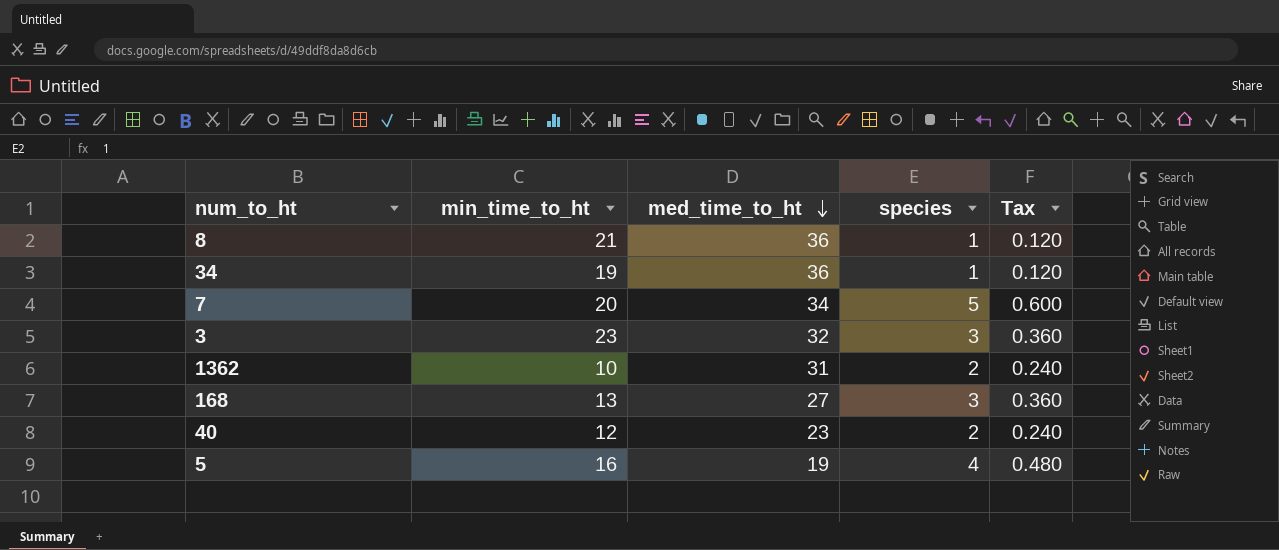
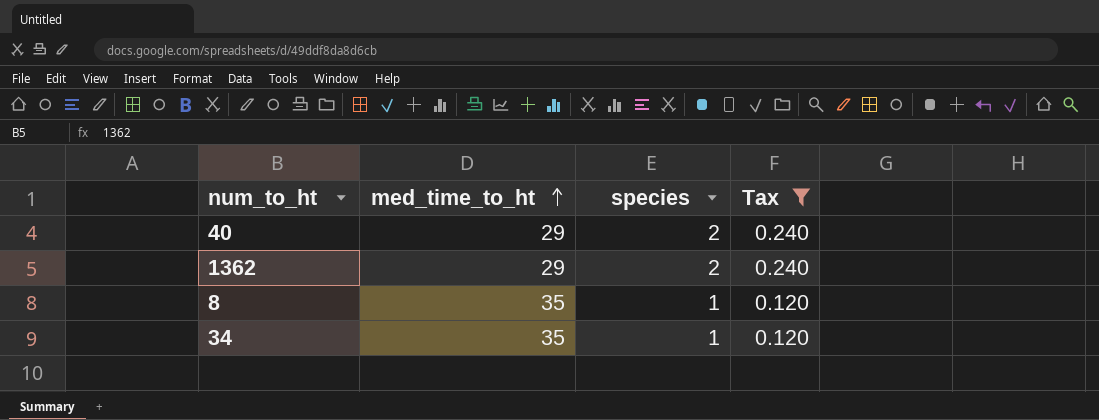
filter: none -> Tax <= 0.240
row order: med_time_to_ht descending -> med_time_to_ht ascending
column min_time_to_ht | position: 2 -> none
40 | med_time_to_ht: 23 -> 29
1362 | med_time_to_ht: 31 -> 29
8 | med_time_to_ht: 36 -> 35
34 | med_time_to_ht: 36 -> 35

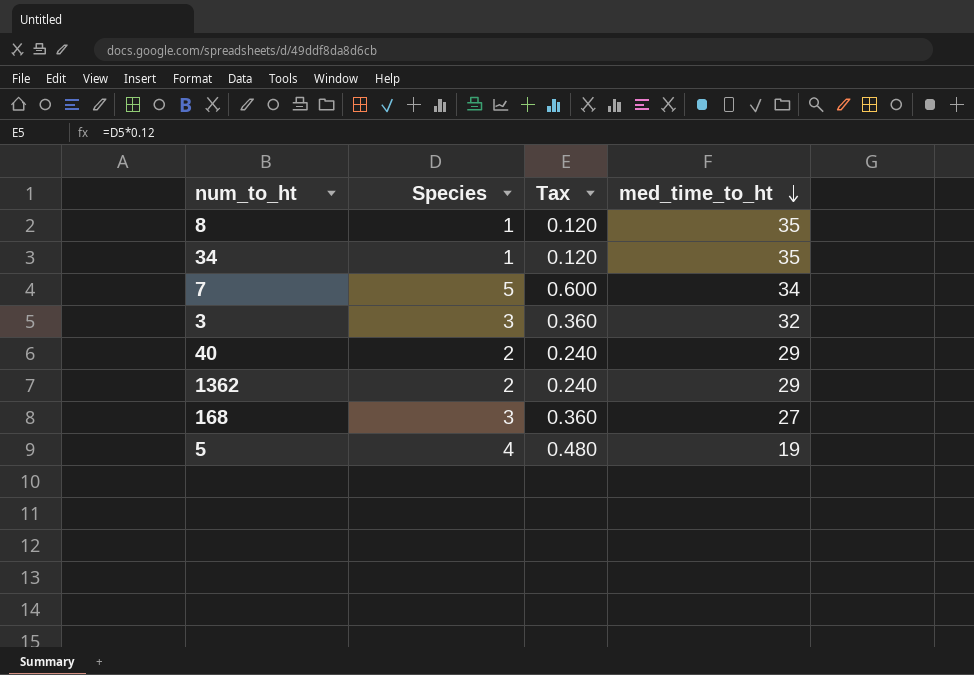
filter: Tax <= 0.240 -> none
row order: med_time_to_ht ascending -> med_time_to_ht descending
column name: species -> Species
column med_time_to_ht | position: 2 -> 4

